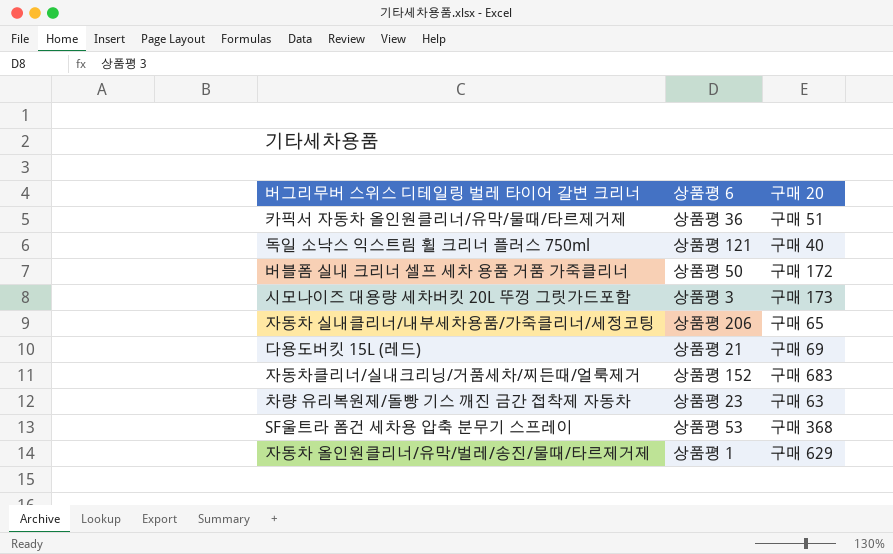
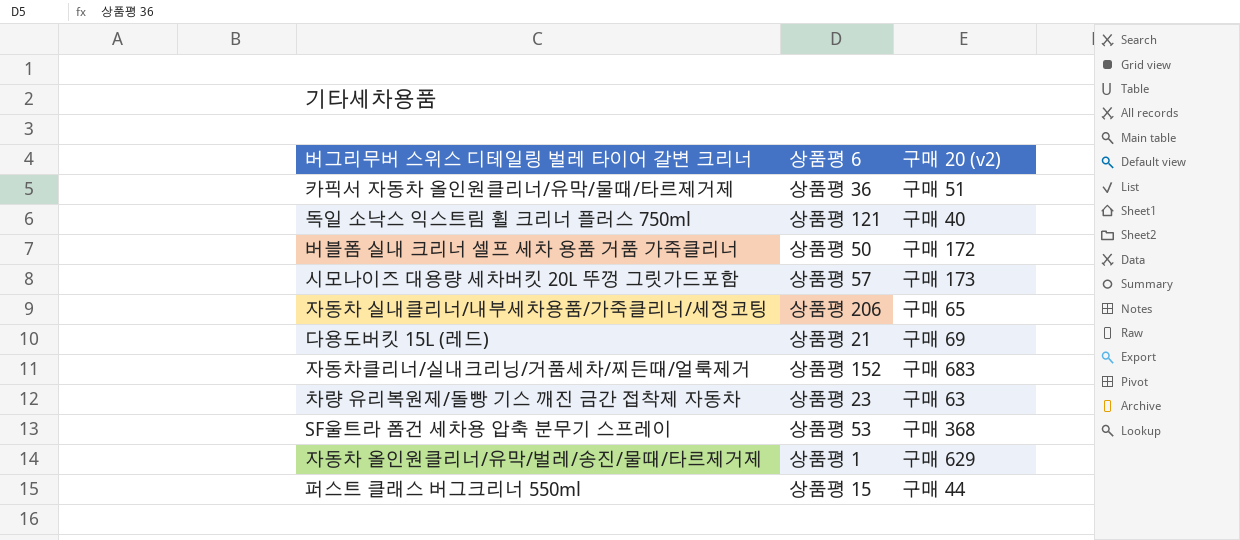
column name: 구매 20 -> 구매 20 (v2)
시모나이즈 대용량 세차버킷 20L 뚜껑 그릿가드포함 | 상품평 6: 상품평 3 -> 상품평 57
row 퍼스트 클래스 버그크리너 550ml: none -> 상품평 15 | 구매 44

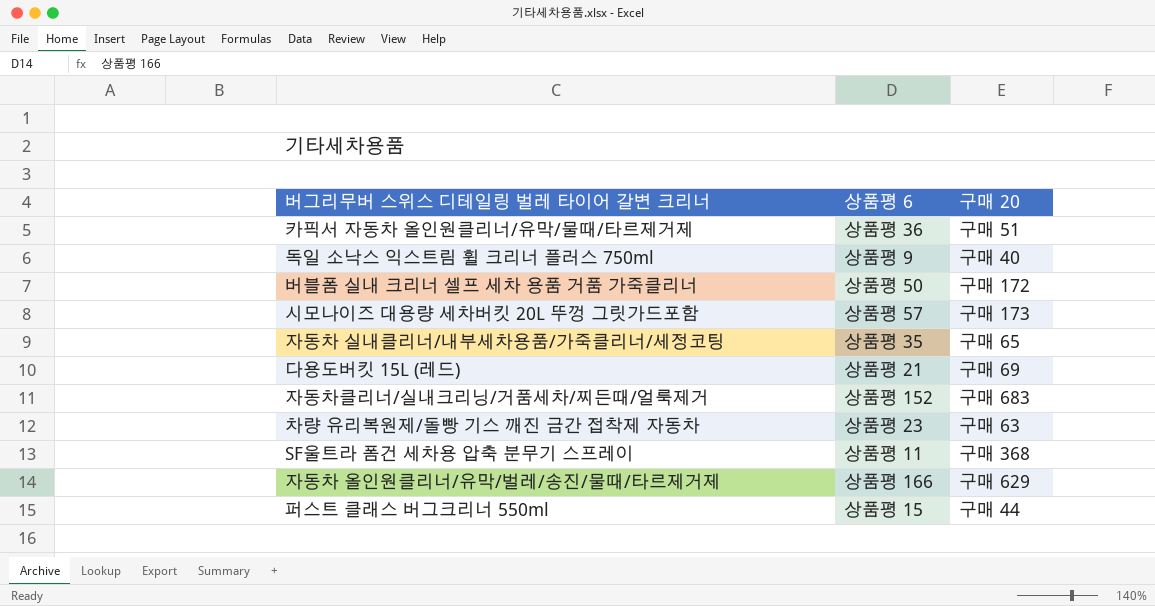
column name: 구매 20 (v2) -> 구매 20
독일 소낙스 익스트림 휠 크리너 플러스 750ml | 상품평 6: 상품평 121 -> 상품평 9
자동차 실내클리너/내부세차용품/가죽클리너/세정코팅 | 상품평 6: 상품평 206 -> 상품평 35
SF울트라 폼건 세차용 압축 분무기 스프레이 | 상품평 6: 상품평 53 -> 상품평 11
자동차 올인원클리너/유막/벌레/송진/물때/타르제거제 | 상품평 6: 상품평 1 -> 상품평 166

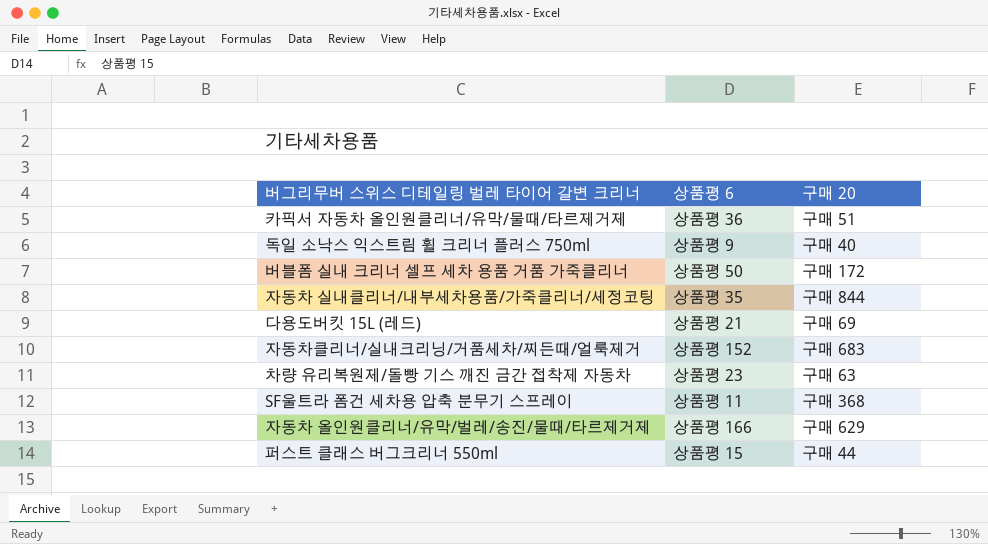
row 시모나이즈 대용량 세차버킷 20L 뚜껑 그릿가드포함: 상품평 57 | 구매 173 -> none
자동차 실내클리너/내부세차용품/가죽클리너/세정코팅 | 구매 20: 구매 65 -> 구매 844

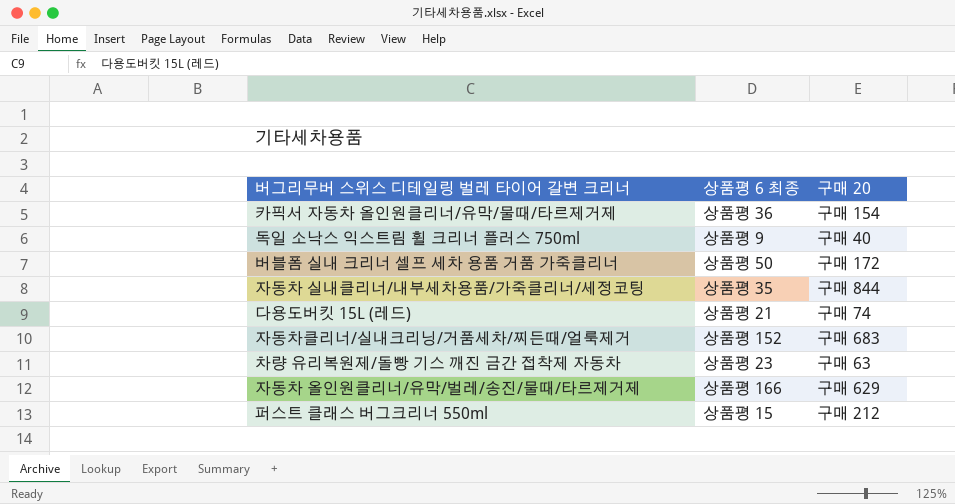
column name: 상품평 6 -> 상품평 6 최종
row SF울트라 폼건 세차용 압축 분무기 스프레이: 상품평 11 | 구매 368 -> none
카픽서 자동차 올인원클리너/유막/물때/타르제거제 | 구매 20: 구매 51 -> 구매 154
다용도버킷 15L (레드) | 구매 20: 구매 69 -> 구매 74
퍼스트 클래스 버그크리너 550ml | 구매 20: 구매 44 -> 구매 212

